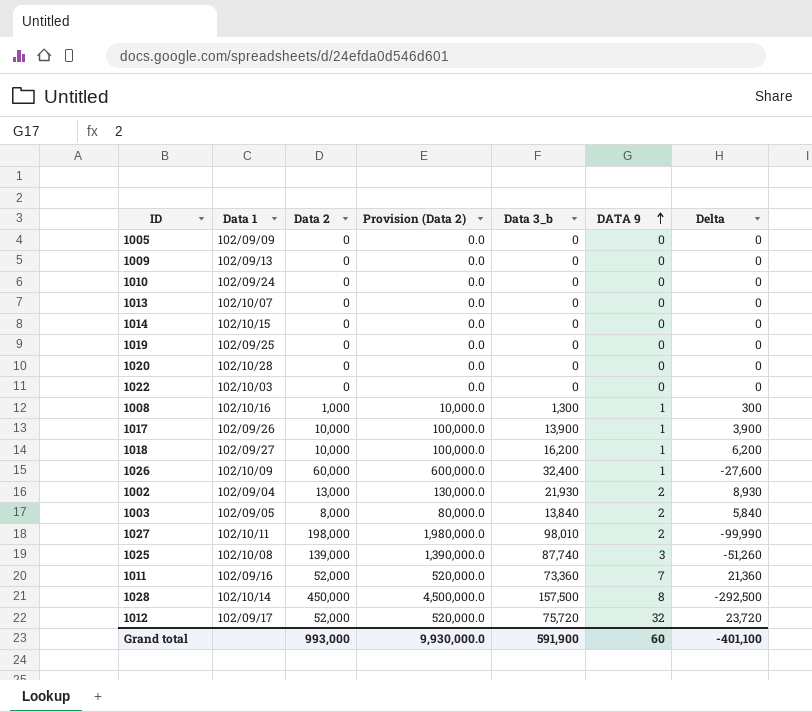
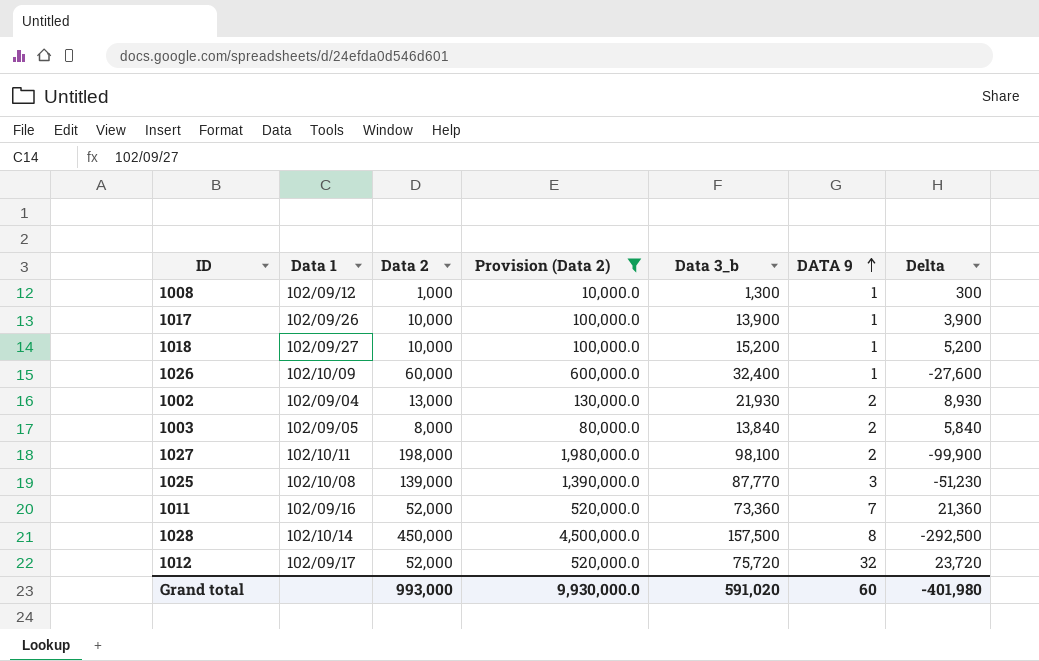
filter: none -> Provision (Data 2) != 0.0
1008 | Data 1: 102/10/16 -> 102/09/12
1018 | Data 3_b: 16,200 -> 15,200
1018 | Delta: 6,200 -> 5,200
1027 | Data 3_b: 98,010 -> 98,100
1027 | Delta: -99,990 -> -99,900
1025 | Data 3_b: 87,740 -> 87,770
1025 | Delta: -51,260 -> -51,230
Grand total | Data 3_b: 591,900 -> 591,020
Grand total | Delta: -401,100 -> -401,980

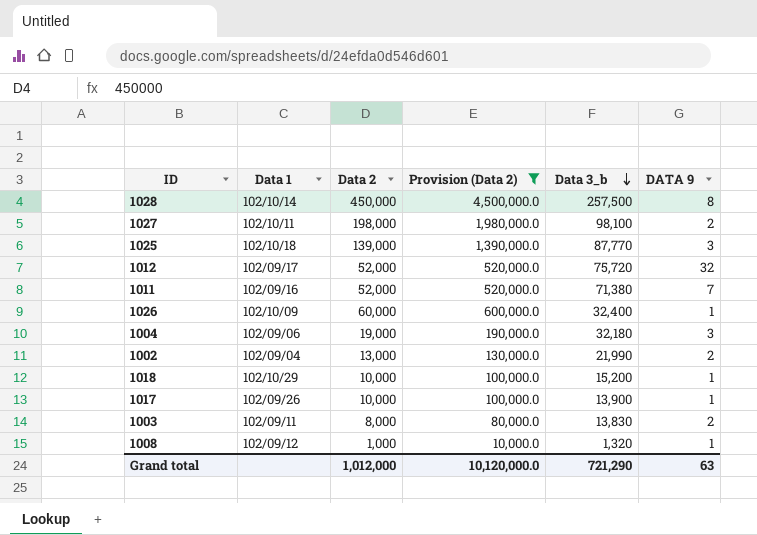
row order: DATA 9 ascending -> Data 3_b descending
column Delta | formula: [Data 3_b] - [Data 2] -> none
1028 | Data 3_b: 157,500 -> 257,500
1025 | Data 1: 102/10/08 -> 102/10/18
1011 | Data 3_b: 73,360 -> 71,380
row 1004: none -> 102/09/06 | 19,000 | 190,000.0 | 32,180 | 3
1002 | Data 3_b: 21,930 -> 21,990
1018 | Data 1: 102/09/27 -> 102/10/29
1003 | Data 1: 102/09/05 -> 102/09/11
1003 | Data 3_b: 13,840 -> 13,830
1008 | Data 3_b: 1,300 -> 1,320
Grand total | Data 2: 993,000 -> 1,012,000
Grand total | Provision (Data 2): 9,930,000.0 -> 10,120,000.0
Grand total | Data 3_b: 591,020 -> 721,290
Grand total | DATA 9: 60 -> 63

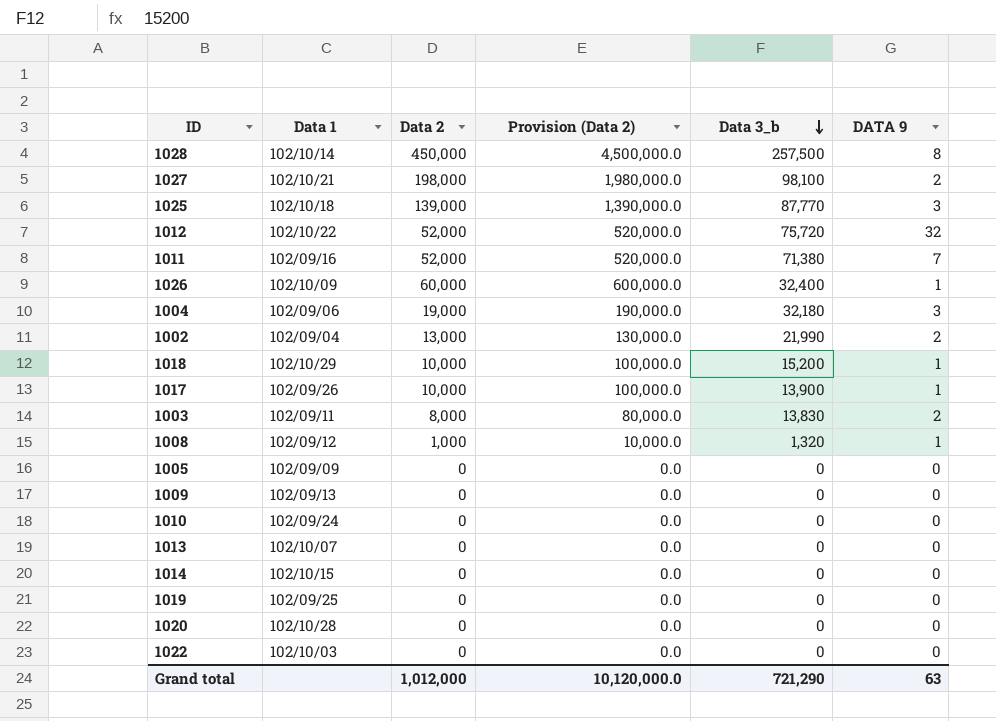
filter: Provision (Data 2) != 0.0 -> none
1027 | Data 1: 102/10/11 -> 102/10/21
1012 | Data 1: 102/09/17 -> 102/10/22

